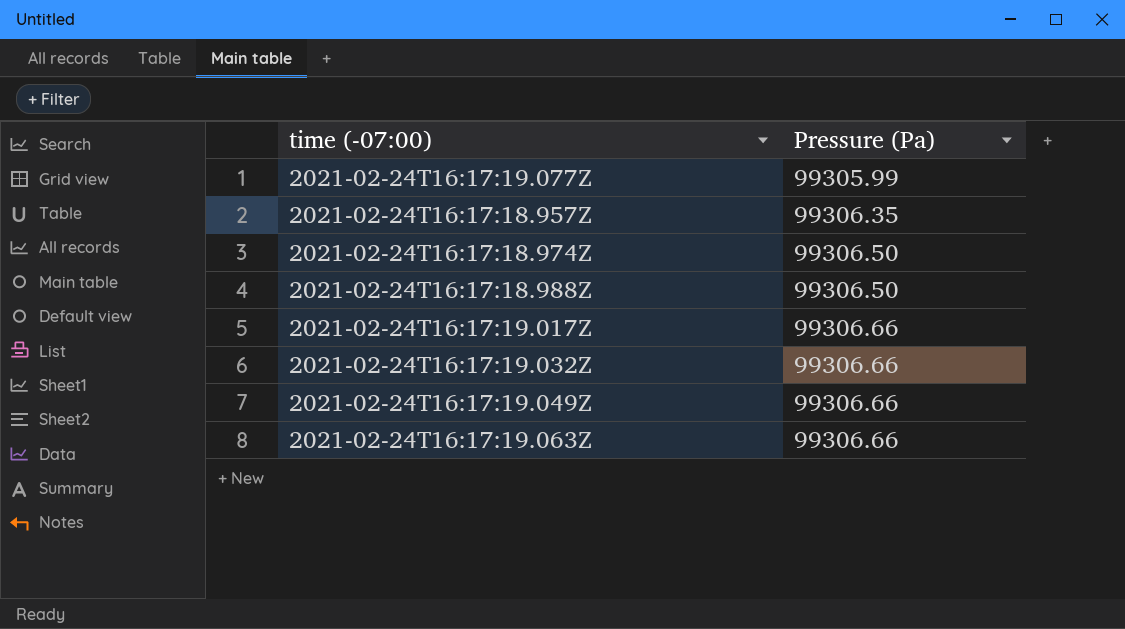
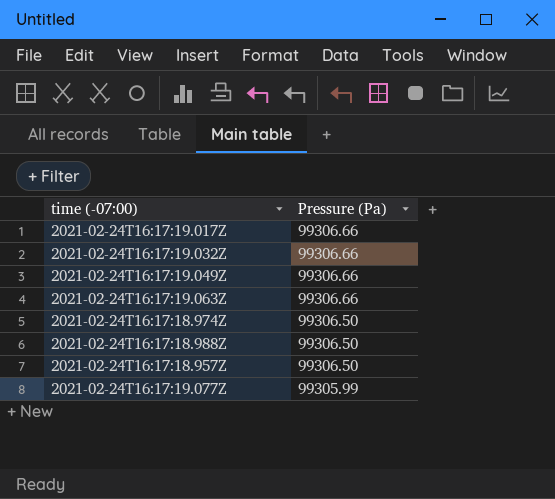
row order: Pressure (Pa) ascending -> Pressure (Pa) descending
2021-02-24T16:17:18.957Z | Pressure (Pa): 99306.35 -> 99306.50

